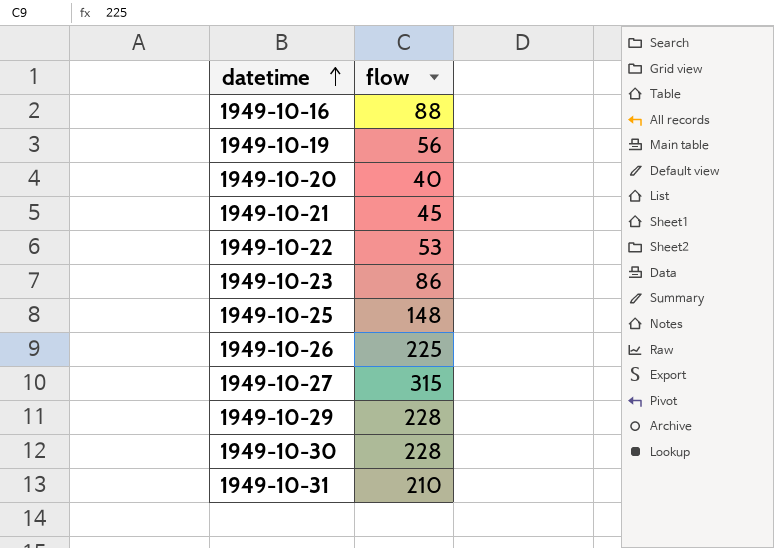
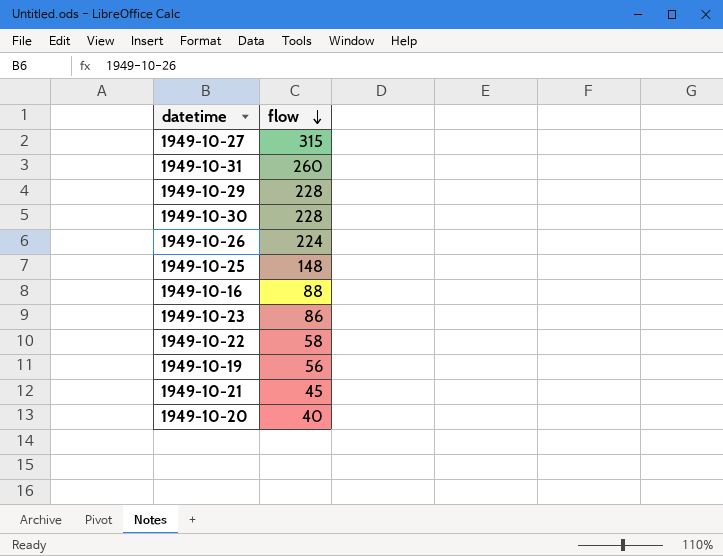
row order: datetime ascending -> flow descending
1949-10-31 | flow: 210 -> 260
1949-10-26 | flow: 225 -> 224
1949-10-22 | flow: 53 -> 58

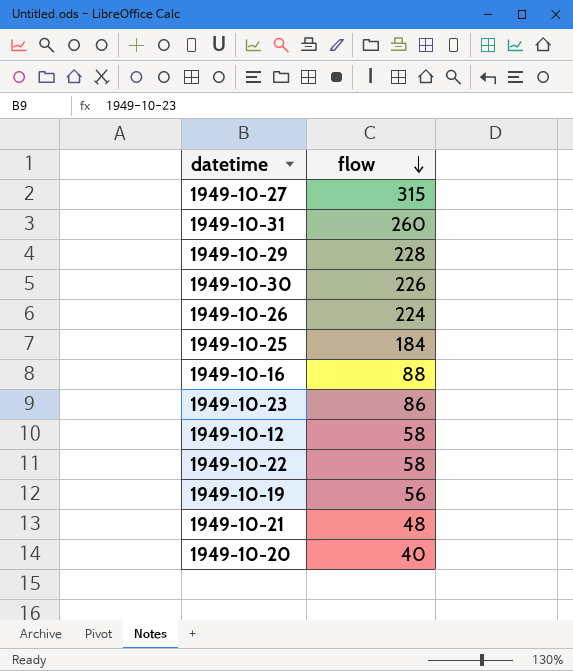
1949-10-30 | flow: 228 -> 226
1949-10-25 | flow: 148 -> 184
row 1949-10-12: none -> 58
1949-10-21 | flow: 45 -> 48

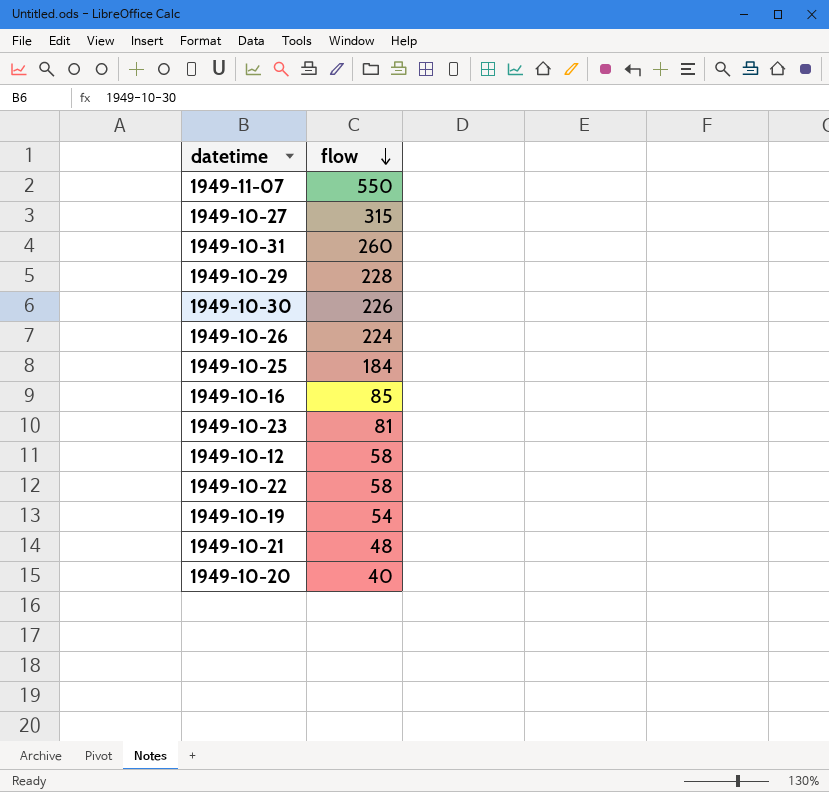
row 1949-11-07: none -> 550
1949-10-16 | flow: 88 -> 85
1949-10-23 | flow: 86 -> 81
1949-10-19 | flow: 56 -> 54

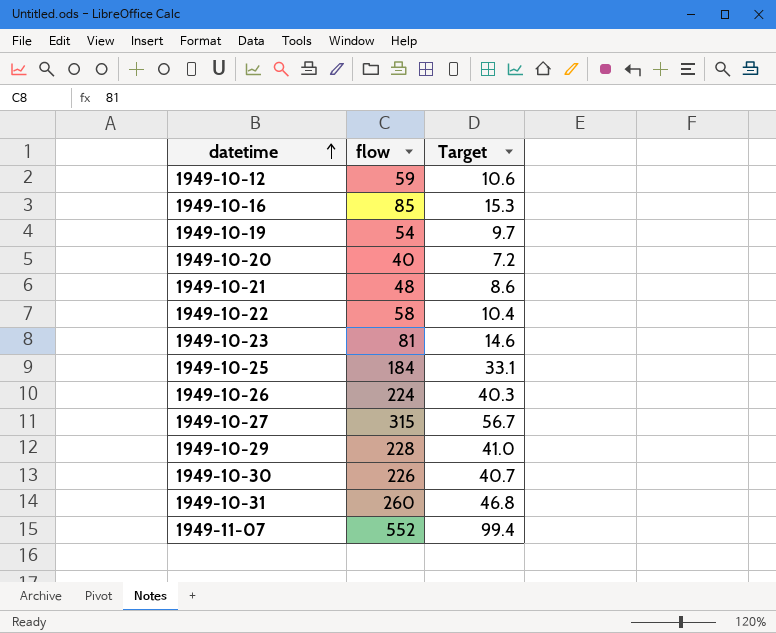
row order: flow descending -> datetime ascending
column Target | formula: none -> [flow] * 0.18
1949-10-12 | flow: 58 -> 59
1949-11-07 | flow: 550 -> 552

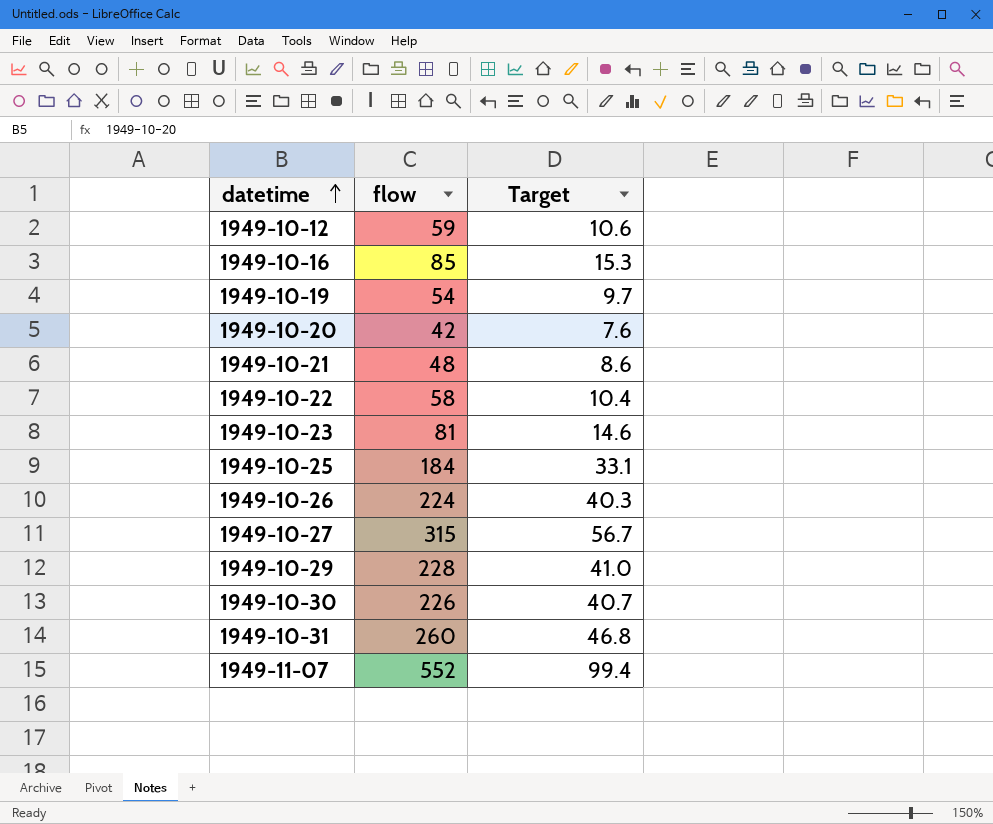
1949-10-20 | flow: 40 -> 42
1949-10-20 | Target: 7.2 -> 7.6

